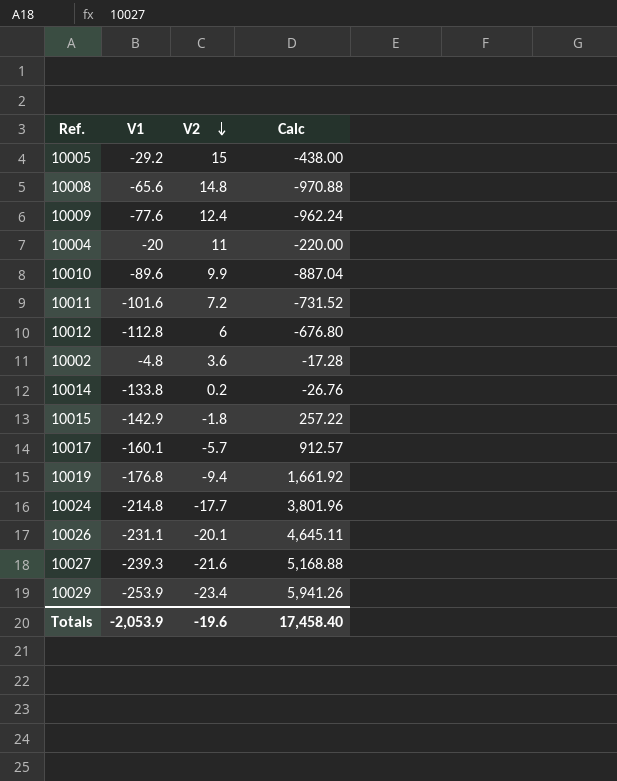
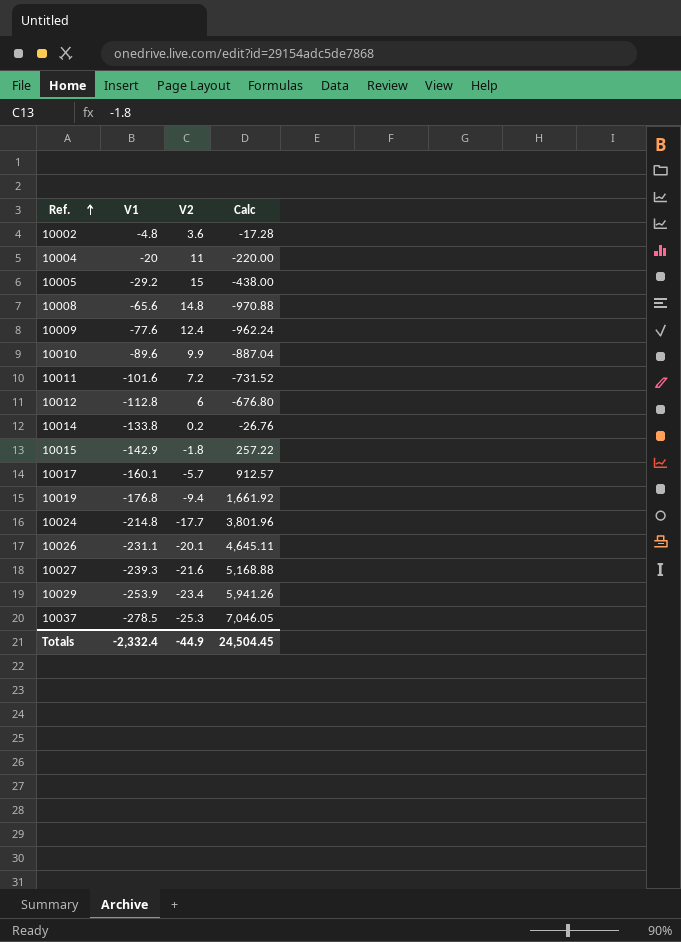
row order: V2 descending -> Ref. ascending
row 10037: none -> -278.5 | -25.3 | 7,046.05
Totals | V1: -2,053.9 -> -2,332.4
Totals | V2: -19.6 -> -44.9
Totals | Calc: 17,458.40 -> 24,504.45

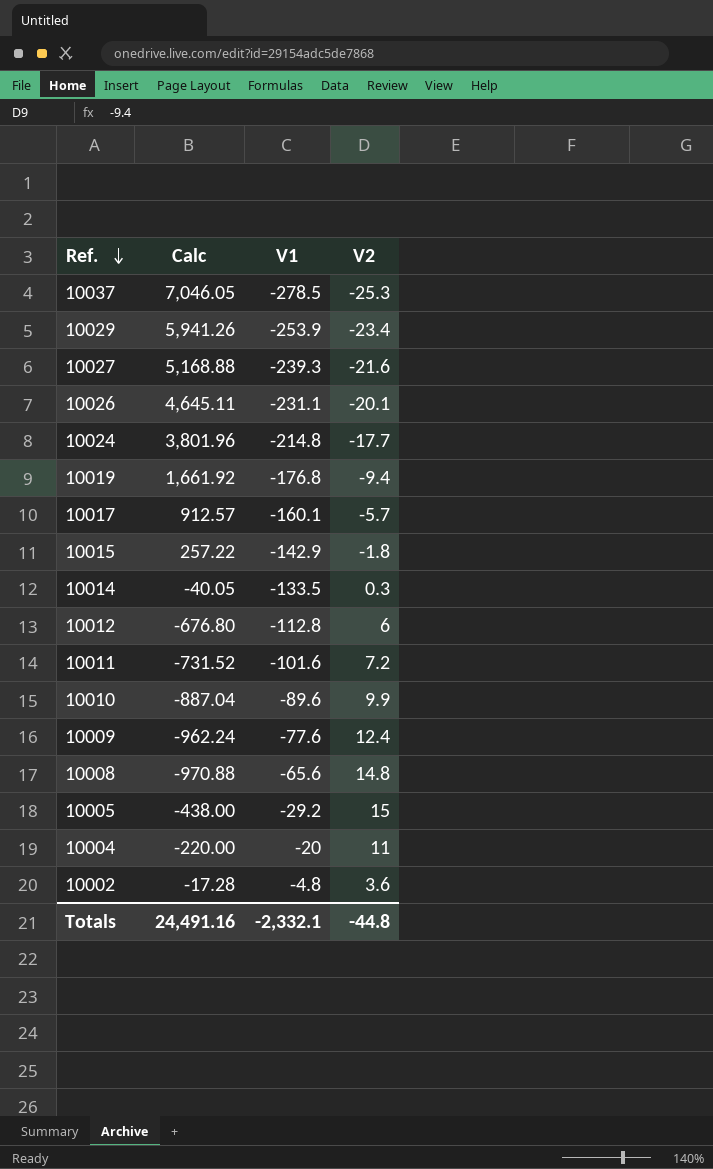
row order: Ref. ascending -> Ref. descending
column Calc | position: 4 -> 2
10014 | Calc: -26.76 -> -40.05
10014 | V1: -133.8 -> -133.5
10014 | V2: 0.2 -> 0.3
Totals | Calc: 24,504.45 -> 24,491.16
Totals | V1: -2,332.4 -> -2,332.1
Totals | V2: -44.9 -> -44.8

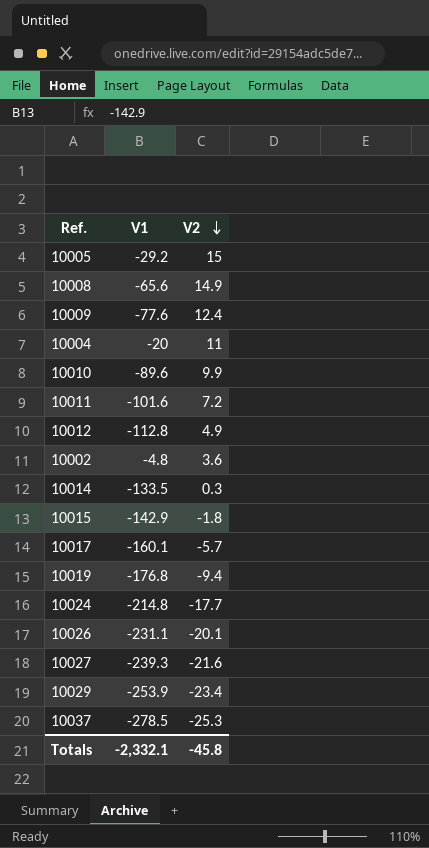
row order: Ref. descending -> V2 descending
column Calc | formula: [V1] * [V2] -> none
10008 | V2: 14.8 -> 14.9
10012 | V2: 6 -> 4.9
Totals | V2: -44.8 -> -45.8

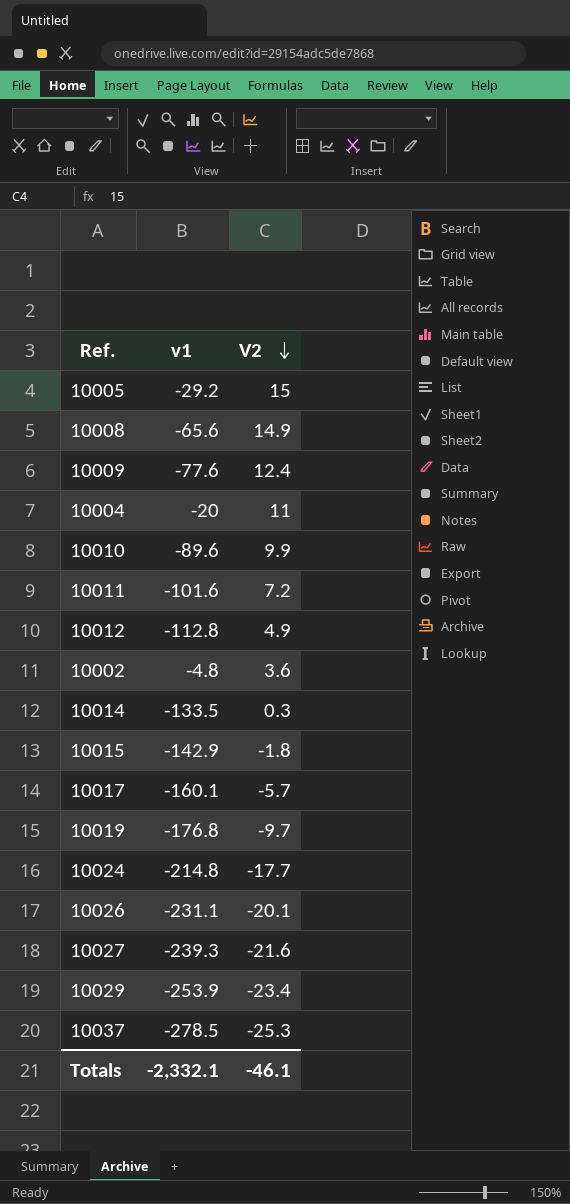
column name: V1 -> v1
10019 | V2: -9.4 -> -9.7
Totals | V2: -45.8 -> -46.1

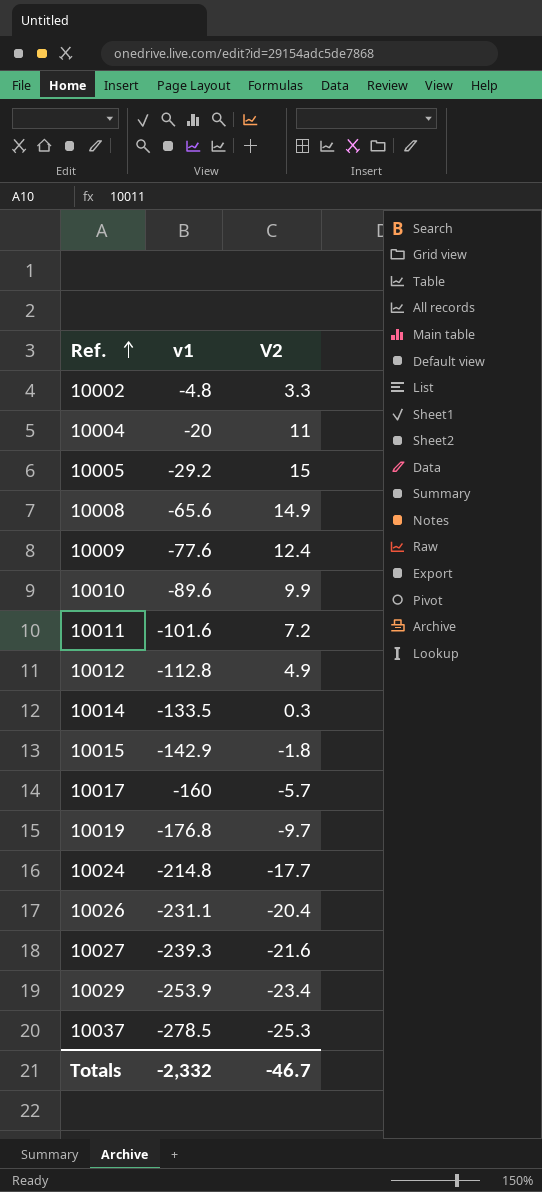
row order: V2 descending -> Ref. ascending
10002 | V2: 3.6 -> 3.3
10017 | v1: -160.1 -> -160
10026 | V2: -20.1 -> -20.4
Totals | v1: -2,332.1 -> -2,332
Totals | V2: -46.1 -> -46.7

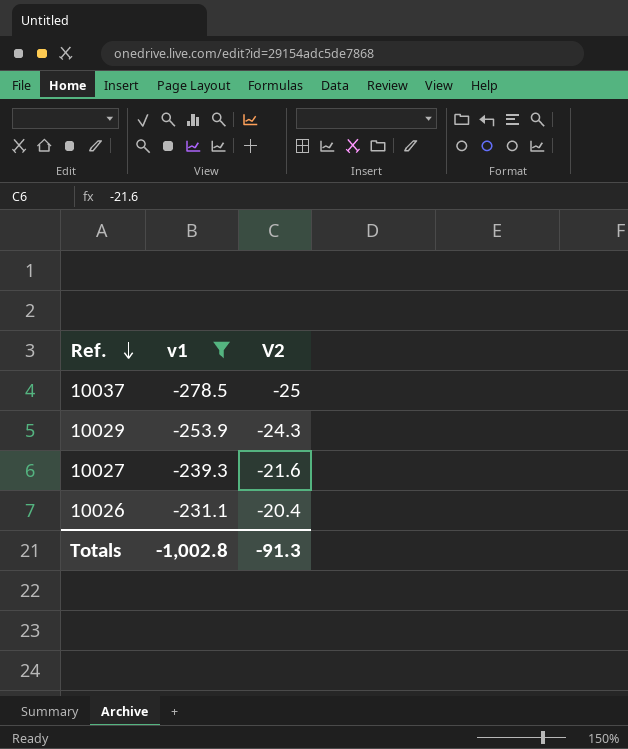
filter: none -> v1 <= -231.1
row order: Ref. ascending -> Ref. descending
10037 | V2: -25.3 -> -25
10029 | V2: -23.4 -> -24.3
Totals | v1: -2,332 -> -1,002.8
Totals | V2: -46.7 -> -91.3

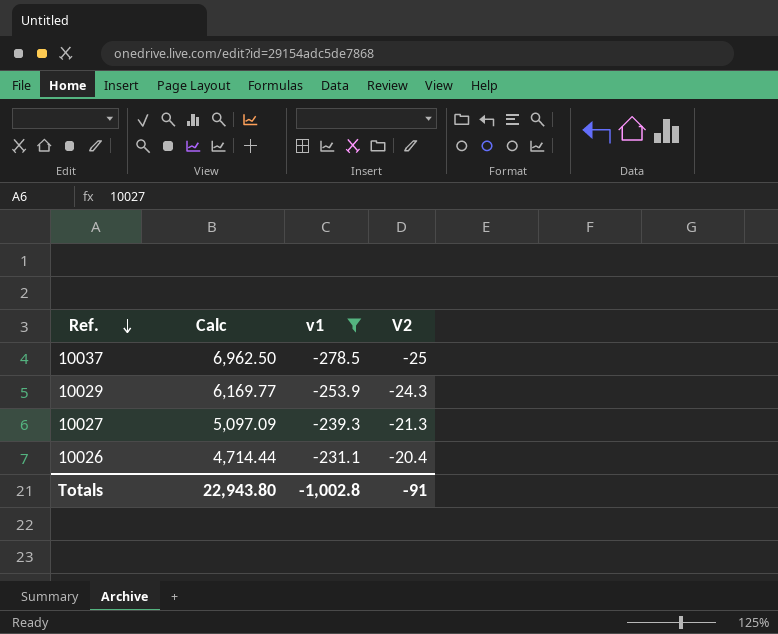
column Calc | formula: none -> [v1] * [V2]
10027 | V2: -21.6 -> -21.3
Totals | V2: -91.3 -> -91

